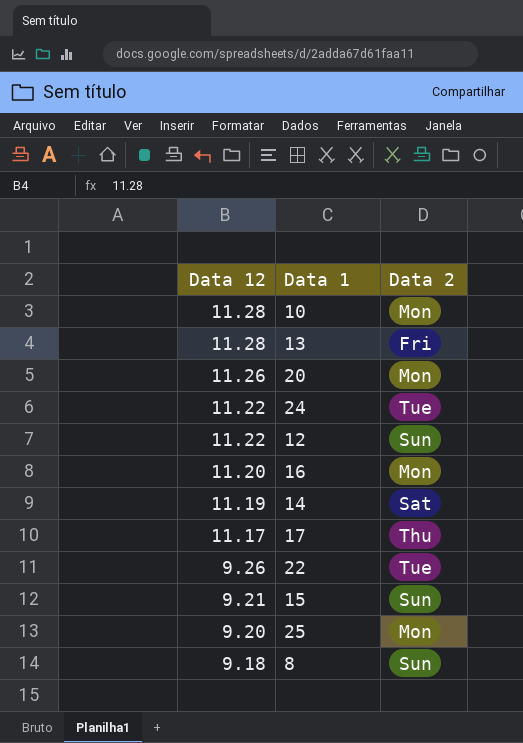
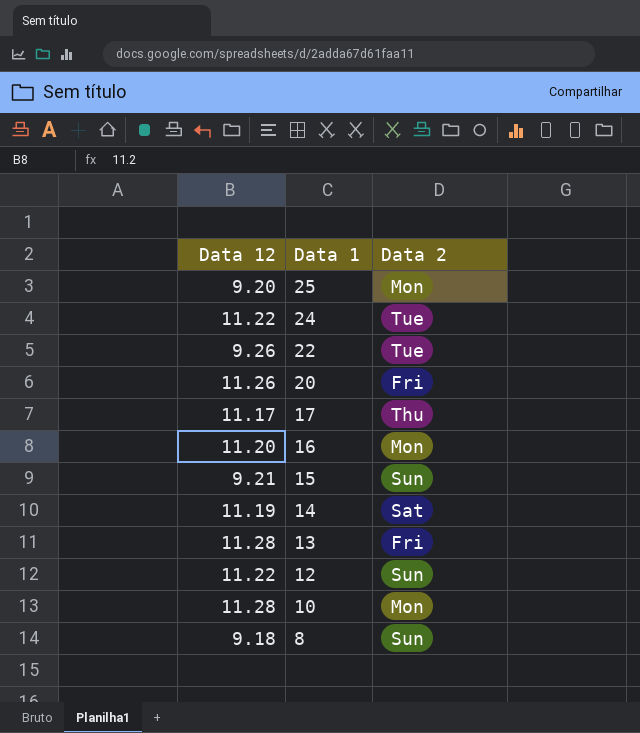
row order: Data 12 descending -> Data 1 descending
20 | Data 2: Mon -> Fri

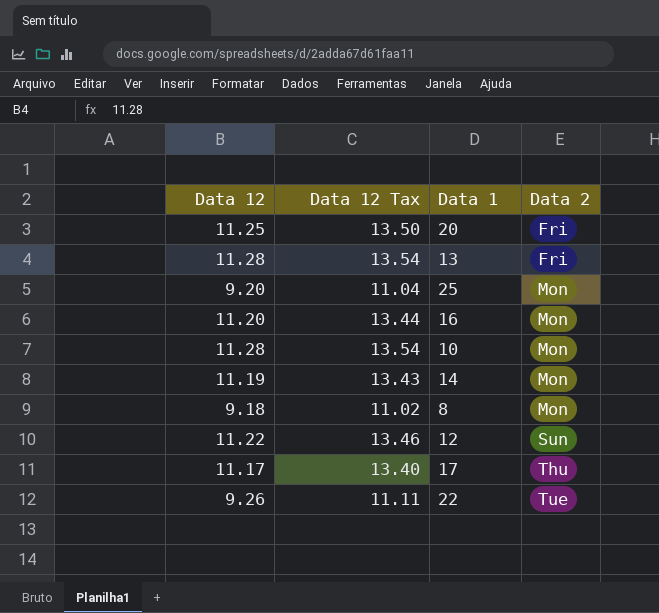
row order: Data 1 descending -> Data 2 ascending
column Data 12 Tax | formula: none -> [Data 12] * 1.2
row 24: 11.22 | Tue -> none
row 15: 9.21 | Sun -> none
20 | Data 12: 11.26 -> 11.25
14 | Data 2: Sat -> Mon
8 | Data 2: Sun -> Mon

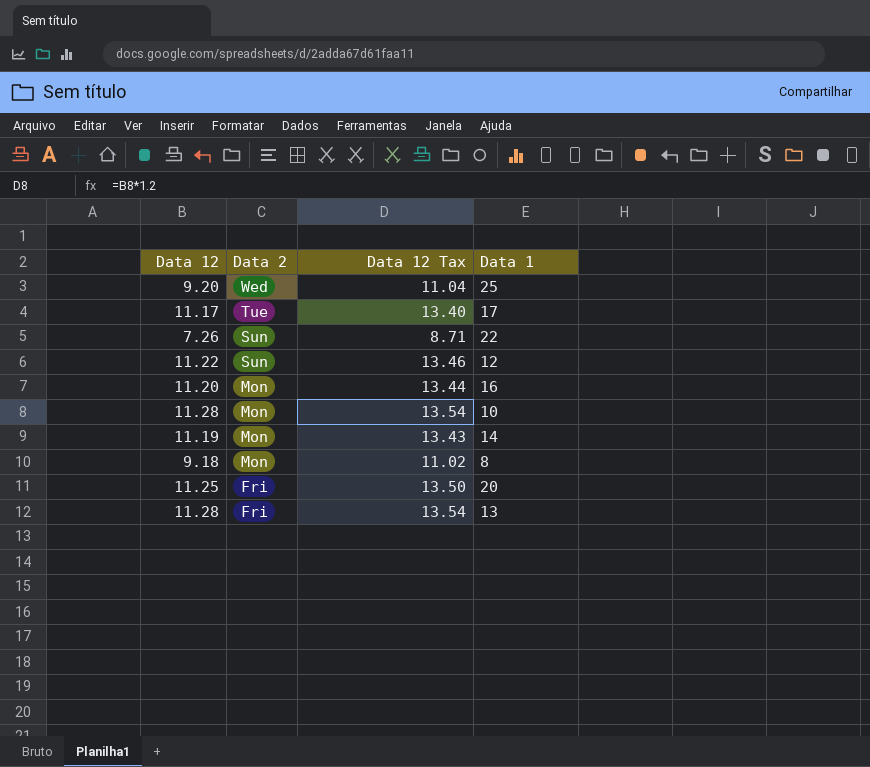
row order: Data 2 ascending -> Data 2 descending
column Data 2 | position: 4 -> 2
25 | Data 2: Mon -> Wed
17 | Data 2: Thu -> Tue
22 | Data 12: 9.26 -> 7.26
22 | Data 2: Tue -> Sun
22 | Data 12 Tax: 11.11 -> 8.71

